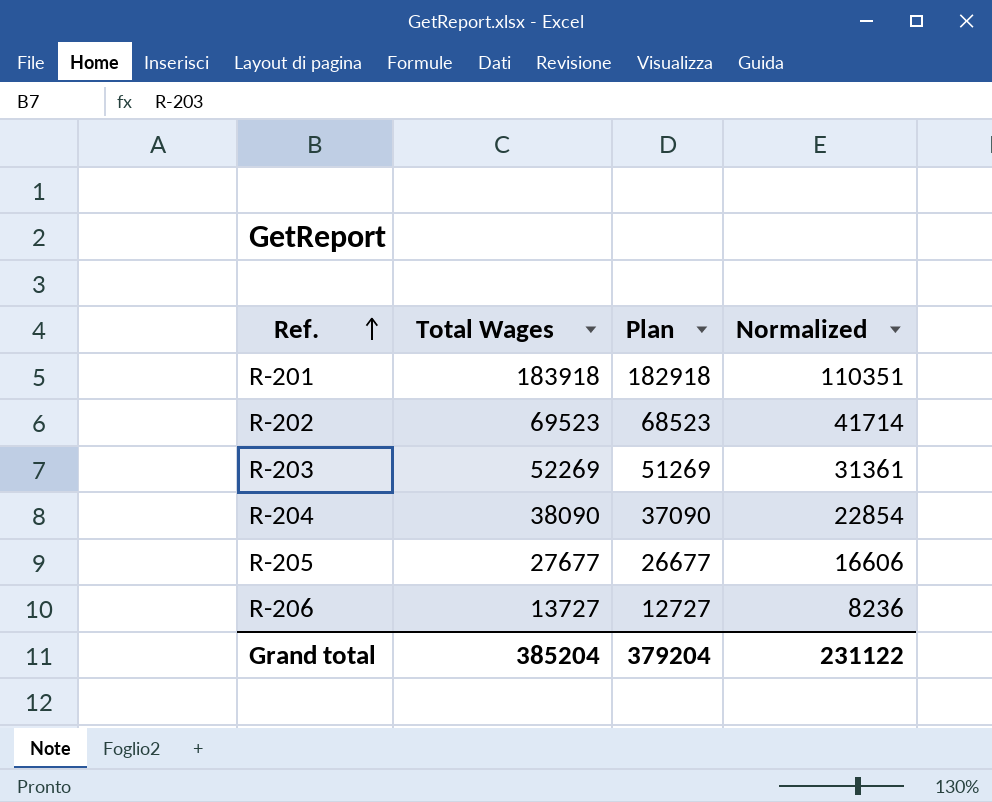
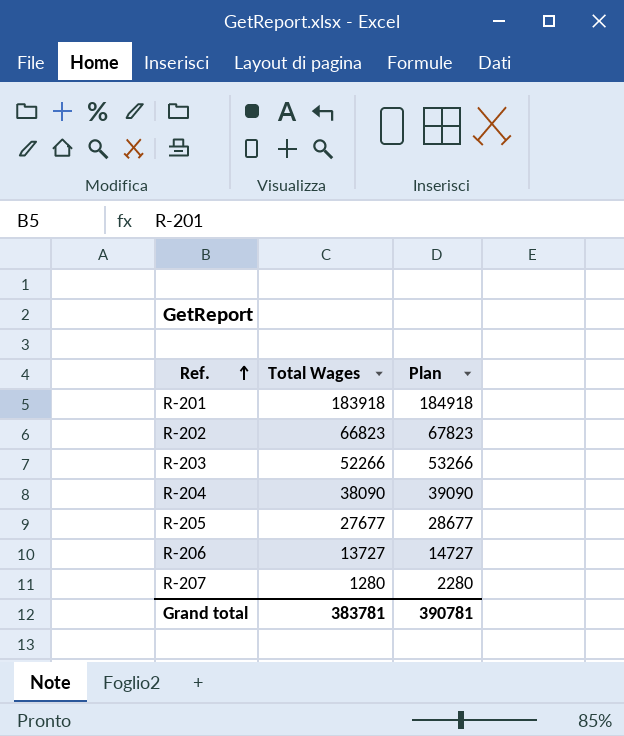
column Normalized | formula: [Total Wages] * 0.6 -> none
column Plan | formula: [Total Wages] - 1000 -> [Total Wages] + 1000
R-202 | Total Wages: 69523 -> 66823
R-203 | Total Wages: 52269 -> 52266
row R-207: none -> 1280 | 2280
Grand total | Total Wages: 385204 -> 383781
Grand total | Plan: 379204 -> 390781

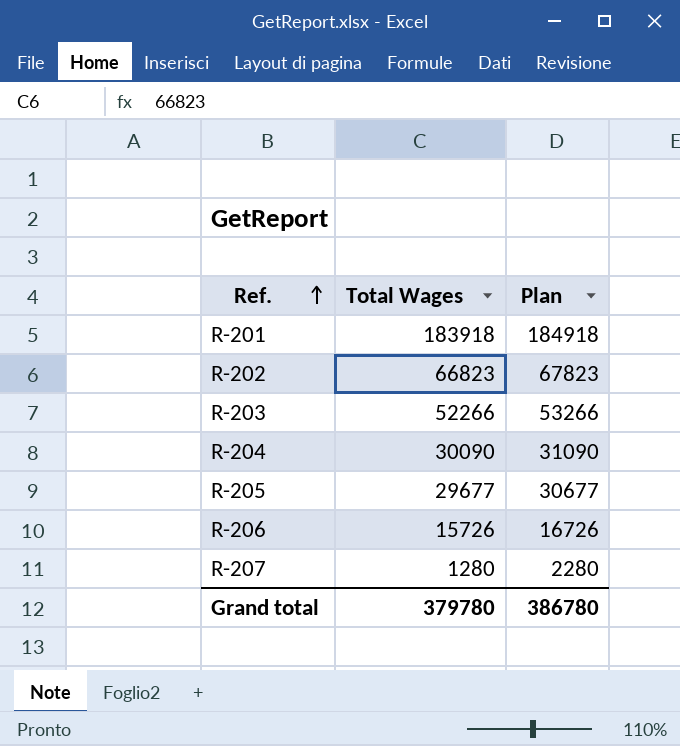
R-204 | Total Wages: 38090 -> 30090
R-204 | Plan: 39090 -> 31090
R-205 | Total Wages: 27677 -> 29677
R-205 | Plan: 28677 -> 30677
R-206 | Total Wages: 13727 -> 15726
R-206 | Plan: 14727 -> 16726
Grand total | Total Wages: 383781 -> 379780
Grand total | Plan: 390781 -> 386780

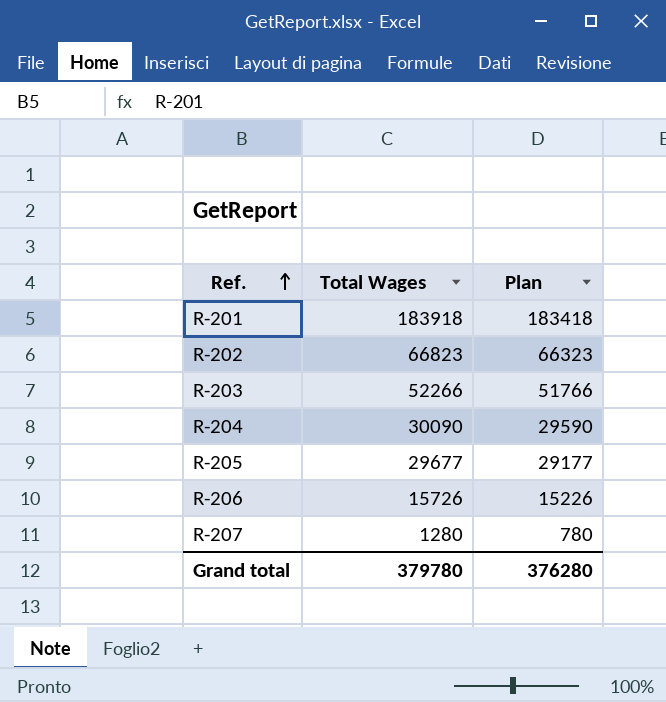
column Plan | formula: [Total Wages] + 1000 -> [Total Wages] - 500
Grand total | Plan: 386780 -> 376280

